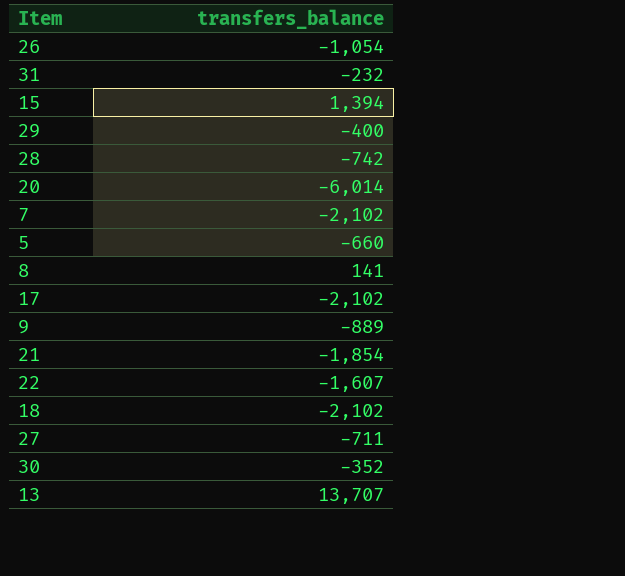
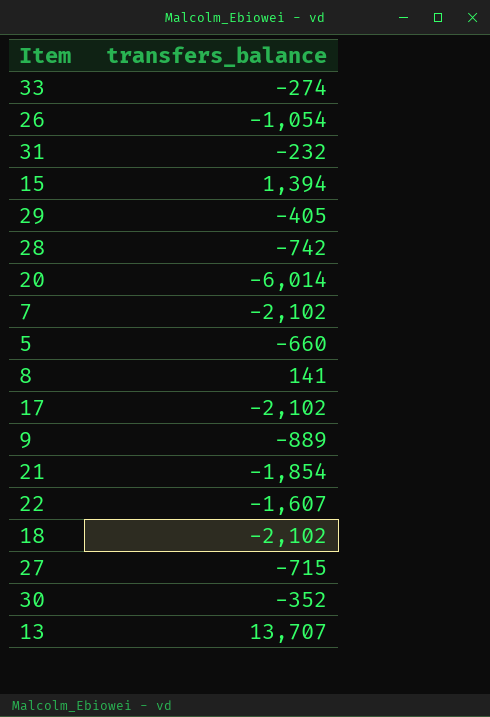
row 33: none -> -274
29 | transfers_balance: -400 -> -405
27 | transfers_balance: -711 -> -715

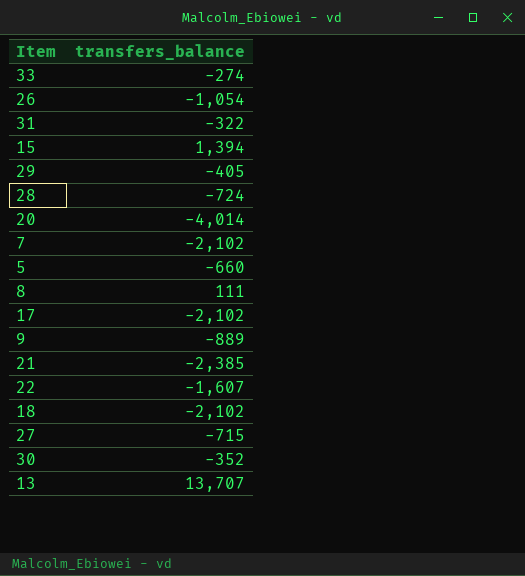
31 | transfers_balance: -232 -> -322
28 | transfers_balance: -742 -> -724
20 | transfers_balance: -6,014 -> -4,014
8 | transfers_balance: 141 -> 111
21 | transfers_balance: -1,854 -> -2,385

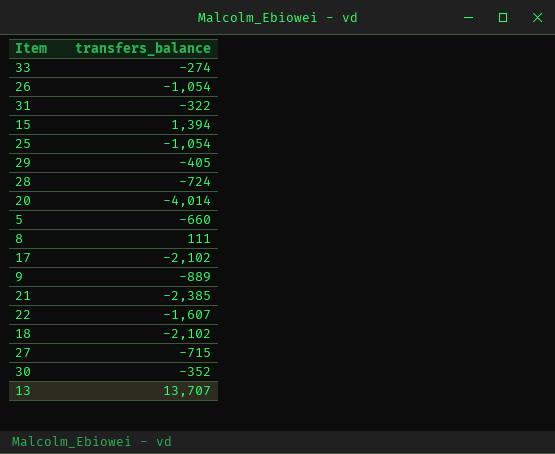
row 7: -2,102 -> none
row 25: none -> -1,054

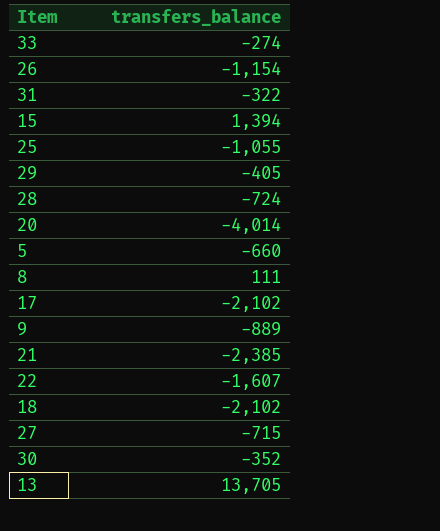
26 | transfers_balance: -1,054 -> -1,154
25 | transfers_balance: -1,054 -> -1,055
13 | transfers_balance: 13,707 -> 13,705

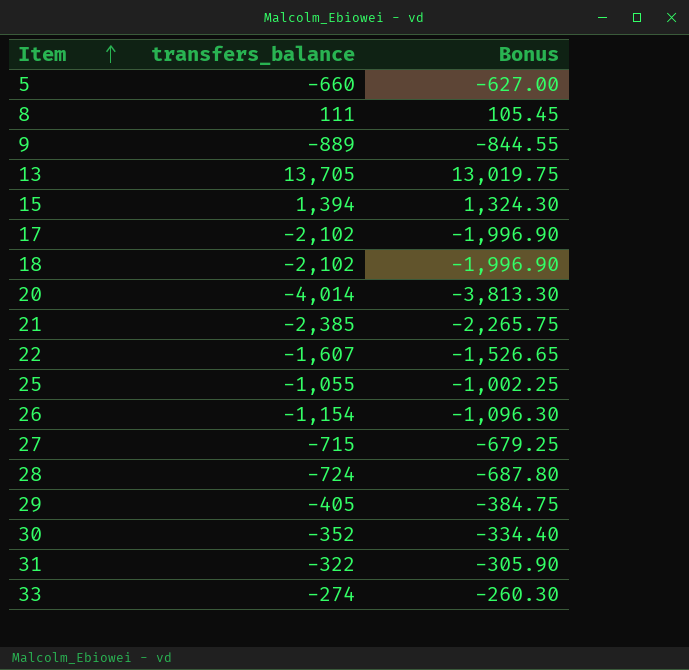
row order: none -> Item ascending
column Bonus | formula: none -> [transfers_balance] * 0.95

